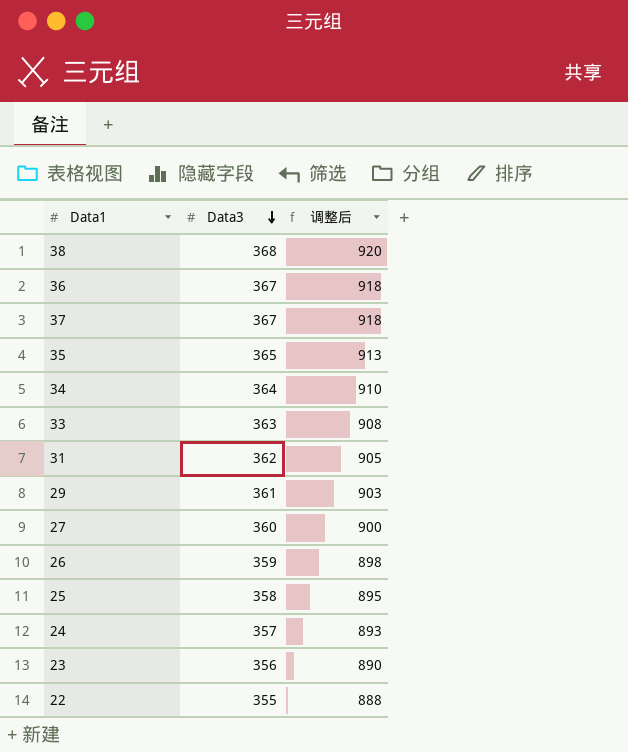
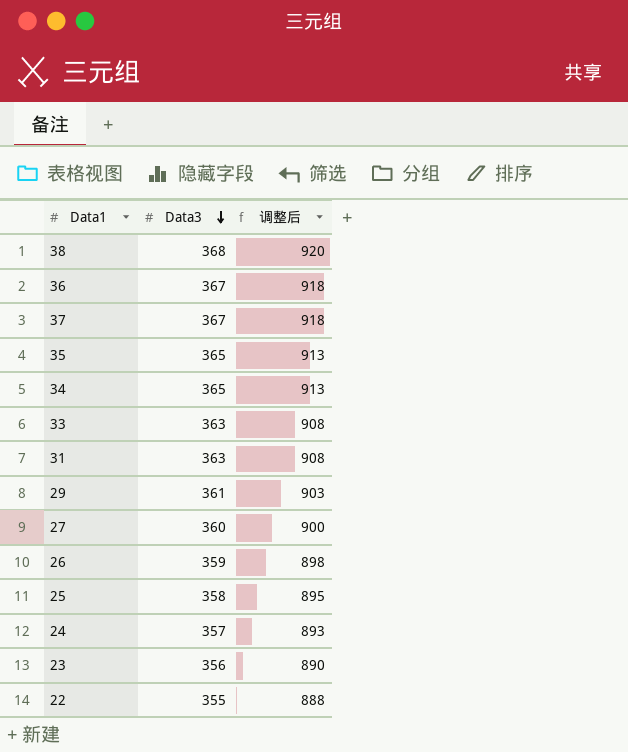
34 | Data3: 364 -> 365
34 | 调整后: 910 -> 913
31 | Data3: 362 -> 363
31 | 调整后: 905 -> 908

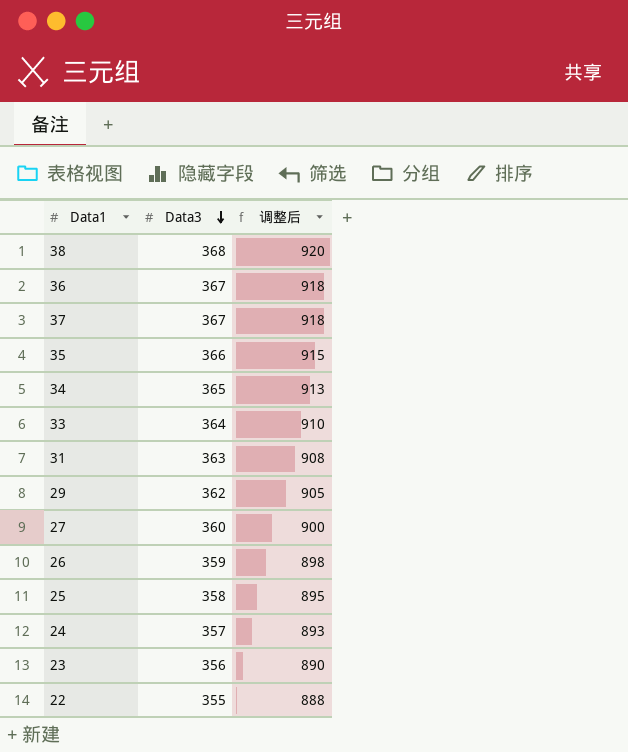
35 | Data3: 365 -> 366
35 | 调整后: 913 -> 915
33 | Data3: 363 -> 364
33 | 调整后: 908 -> 910
29 | Data3: 361 -> 362
29 | 调整后: 903 -> 905

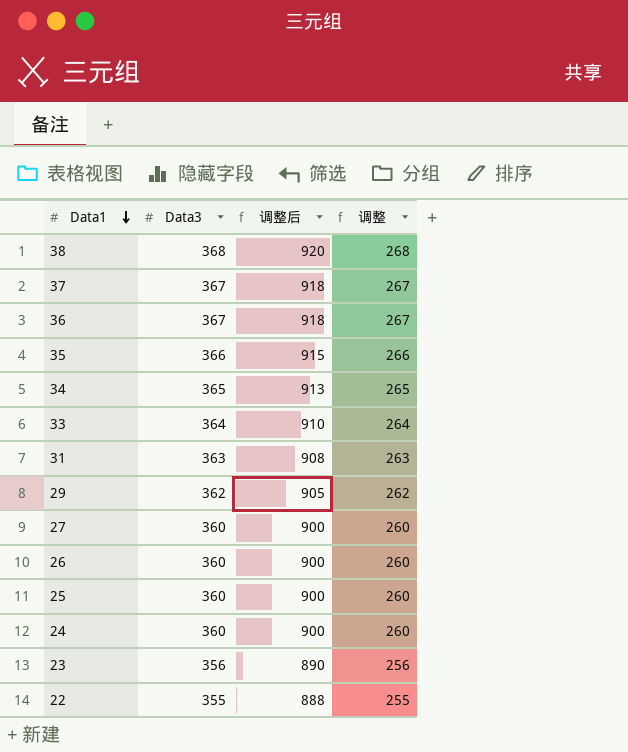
row order: Data3 descending -> Data1 descending
column 调整 | formula: none -> [Data3] - 100
26 | Data3: 359 -> 360
26 | 调整后: 898 -> 900
25 | Data3: 358 -> 360
25 | 调整后: 895 -> 900
24 | Data3: 357 -> 360
24 | 调整后: 893 -> 900

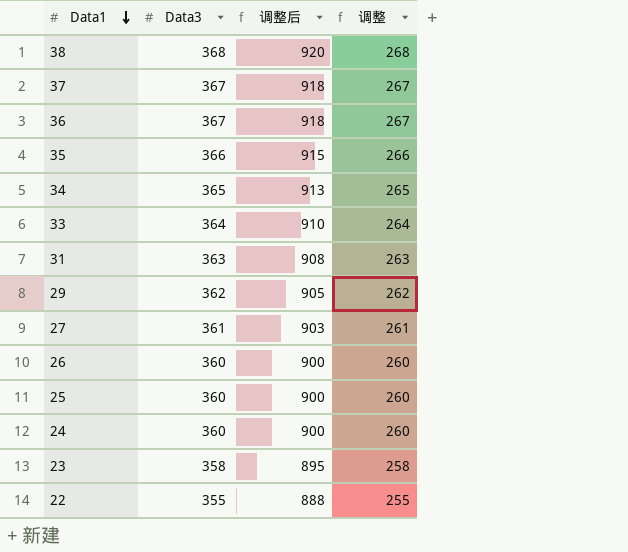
27 | Data3: 360 -> 361
27 | 调整后: 900 -> 903
27 | 调整: 260 -> 261
23 | Data3: 356 -> 358
23 | 调整后: 890 -> 895
23 | 调整: 256 -> 258

